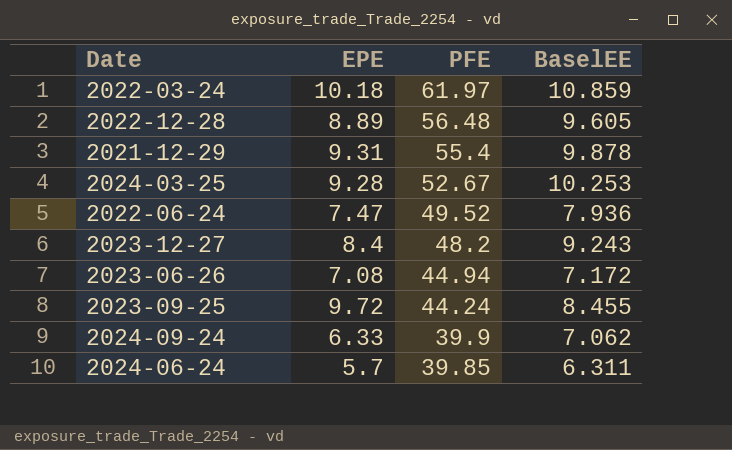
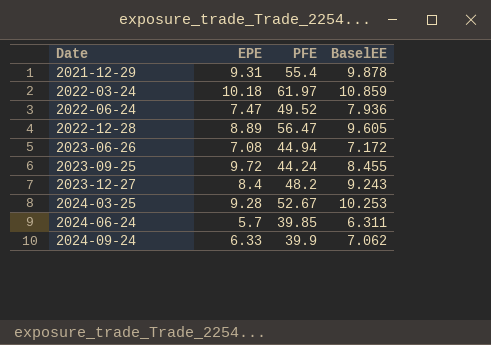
row order: PFE descending -> Date ascending
2022-12-28 | PFE: 56.48 -> 56.47

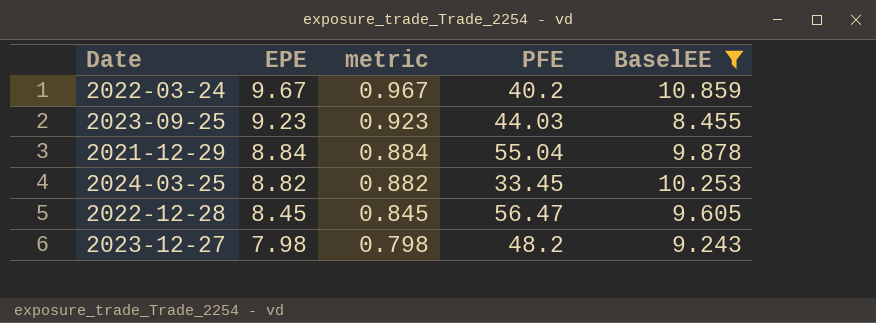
filter: none -> BaselEE >= 8.455
row order: Date ascending -> EPE descending
column metric | formula: none -> [EPE] * 0.1
2022-03-24 | EPE: 10.18 -> 9.67
2022-03-24 | PFE: 61.97 -> 40.2
2023-09-25 | EPE: 9.72 -> 9.23
2023-09-25 | PFE: 44.24 -> 44.03
2021-12-29 | EPE: 9.31 -> 8.84
2021-12-29 | PFE: 55.4 -> 55.04
2024-03-25 | EPE: 9.28 -> 8.82
2024-03-25 | PFE: 52.67 -> 33.45
2022-12-28 | EPE: 8.89 -> 8.45
2023-12-27 | EPE: 8.4 -> 7.98

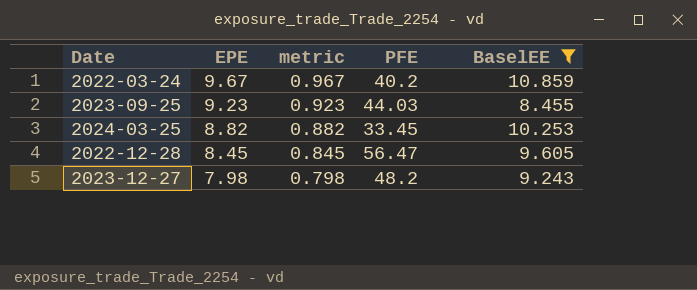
row 2021-12-29: 8.84 | 0.884 | 55.04 | 9.878 -> none

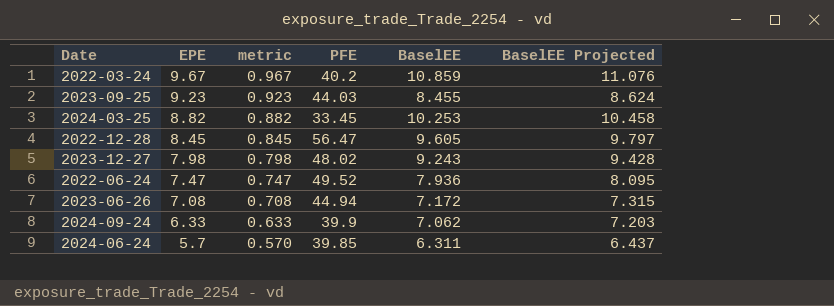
filter: BaselEE >= 8.455 -> none
column BaselEE Projected | formula: none -> [BaselEE] * 1.02
2023-12-27 | PFE: 48.2 -> 48.02

